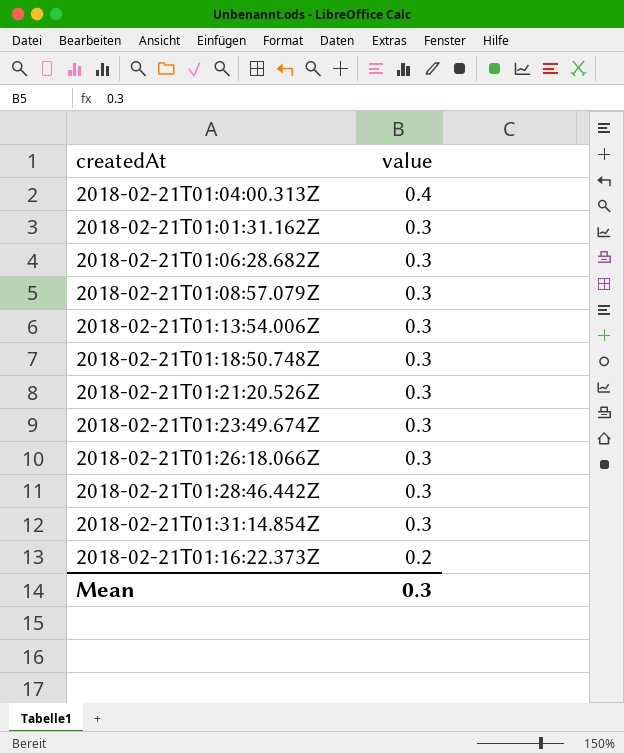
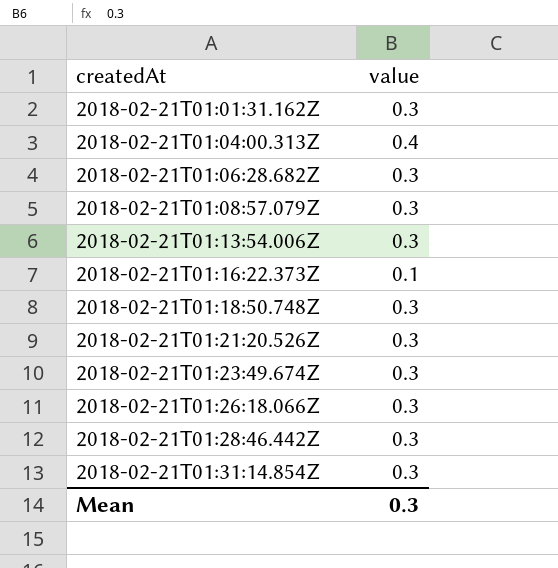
row order: value descending -> createdAt ascending
2018-02-21T01:16:22.373Z | value: 0.2 -> 0.1

